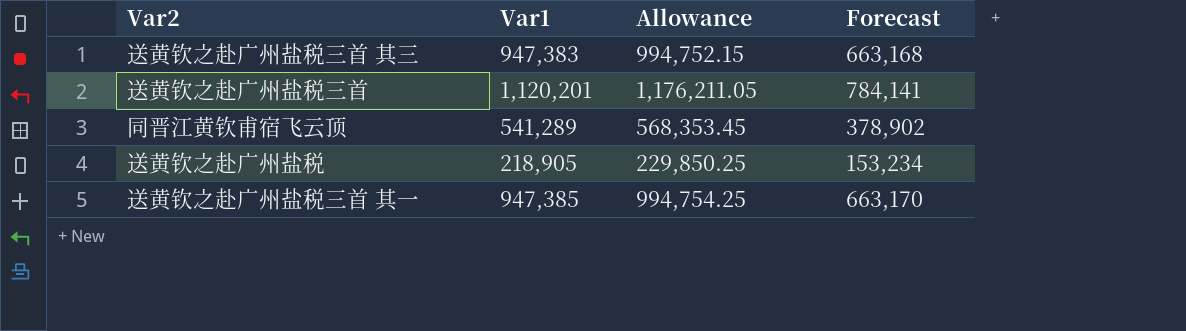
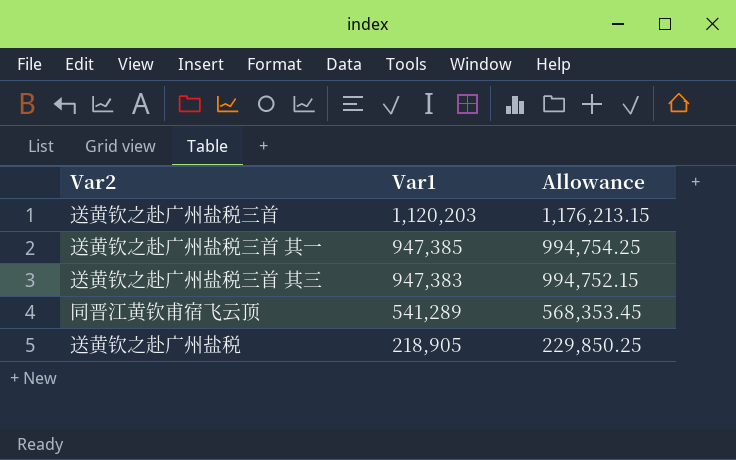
row order: none -> Var1 descending
column Forecast | formula: [Var1] * 0.7 -> none
送黄钦之赴广州盐税三首 | Var1: 1,120,201 -> 1,120,203
送黄钦之赴广州盐税三首 | Allowance: 1,176,211.05 -> 1,176,213.15

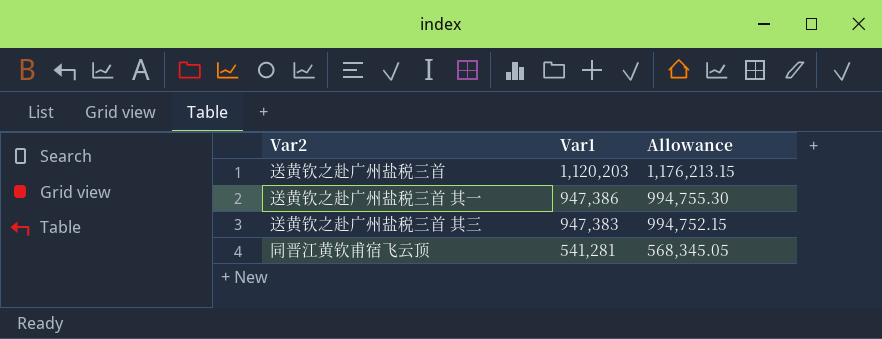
row 送黄钦之赴广州盐税: 218,905 | 229,850.25 -> none
送黄钦之赴广州盐税三首 其一 | Var1: 947,385 -> 947,386
送黄钦之赴广州盐税三首 其一 | Allowance: 994,754.25 -> 994,755.30
同晋江黄钦甫宿飞云顶 | Var1: 541,289 -> 541,281
同晋江黄钦甫宿飞云顶 | Allowance: 568,353.45 -> 568,345.05

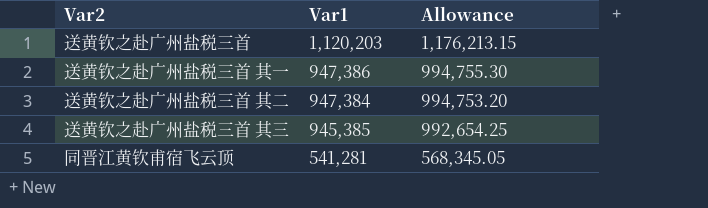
row 送黄钦之赴广州盐税三首 其二: none -> 947,384 | 994,753.20
送黄钦之赴广州盐税三首 其三 | Var1: 947,383 -> 945,385
送黄钦之赴广州盐税三首 其三 | Allowance: 994,752.15 -> 992,654.25

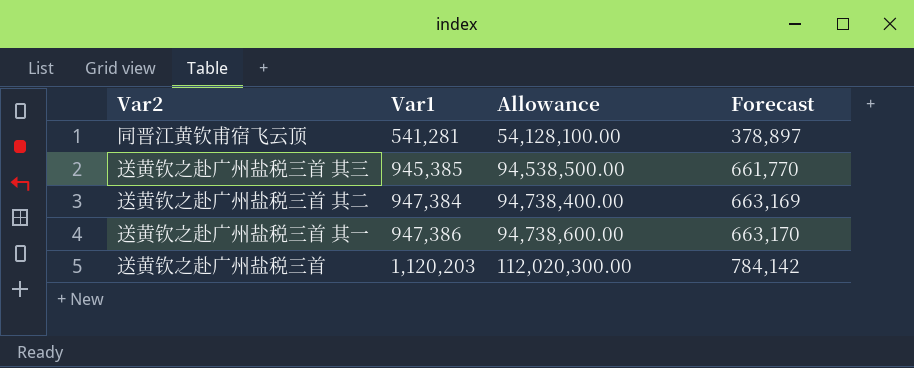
row order: Var1 descending -> Var1 ascending
column Allowance | formula: [Var1] * 1.05 -> [Var1] * 100
column Forecast | formula: none -> [Var1] * 0.7

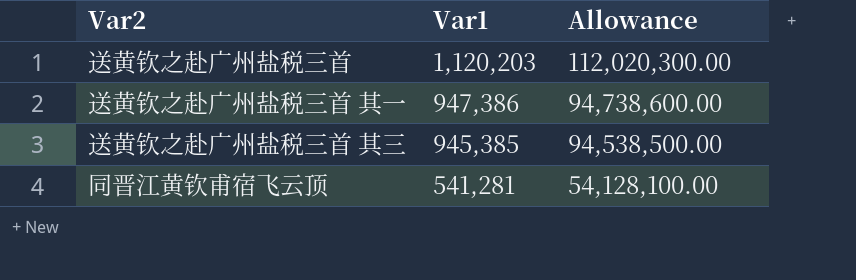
row order: Var1 ascending -> Var1 descending
column Forecast | formula: [Var1] * 0.7 -> none
row 送黄钦之赴广州盐税三首 其二: 947,384 | 94,738,400.00 | 663,169 -> none

